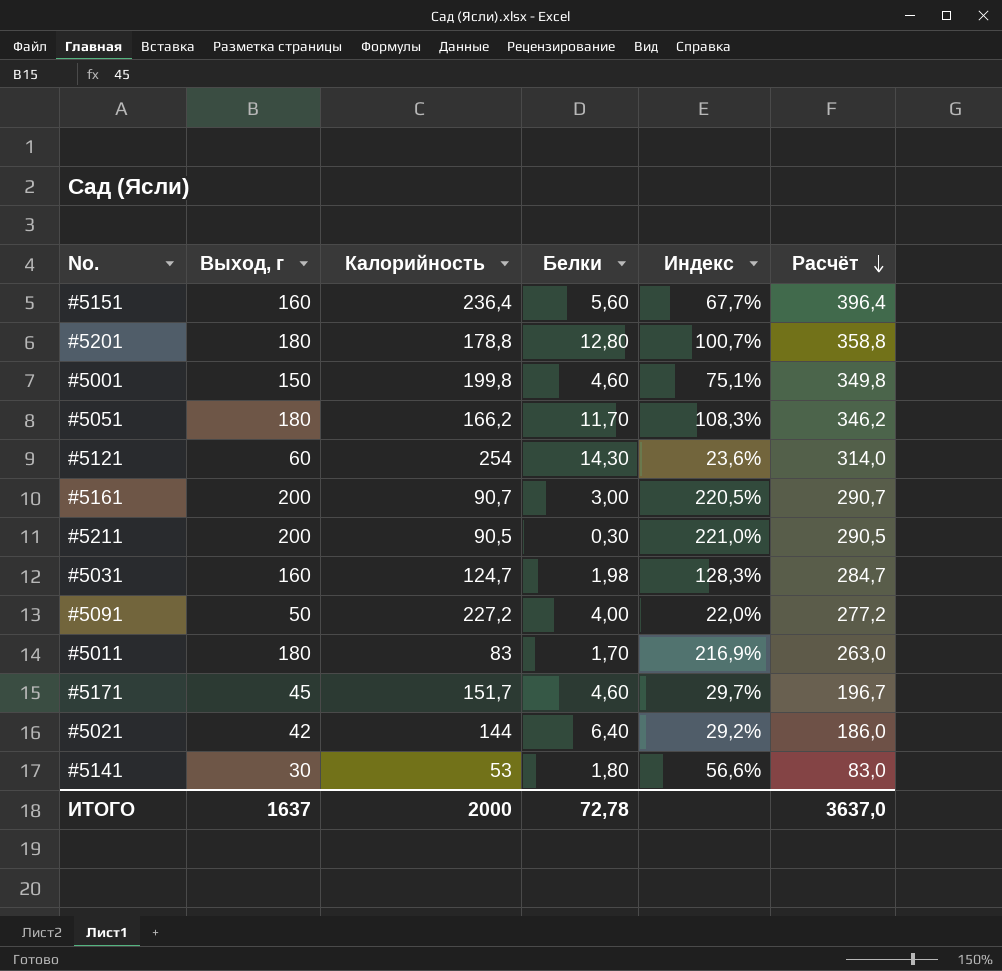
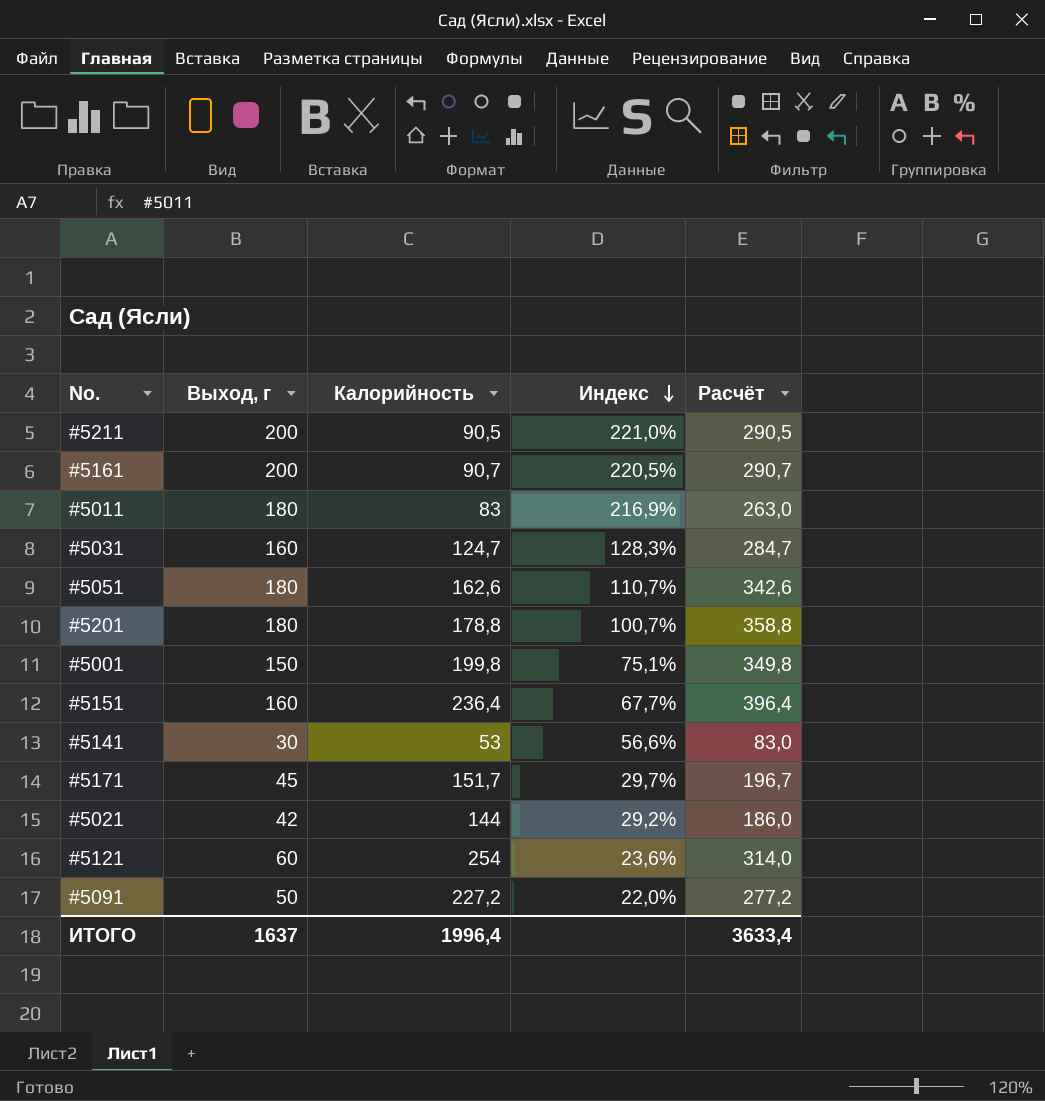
row order: Расчёт descending -> Индекс descending
column Белки | position: 4 -> none
#5051 | Калорийность: 166,2 -> 162,6
#5051 | Индекс: 108,3% -> 110,7%
#5051 | Расчёт: 346,2 -> 342,6
ИТОГО | Калорийность: 2000 -> 1996,4
ИТОГО | Расчёт: 3637,0 -> 3633,4

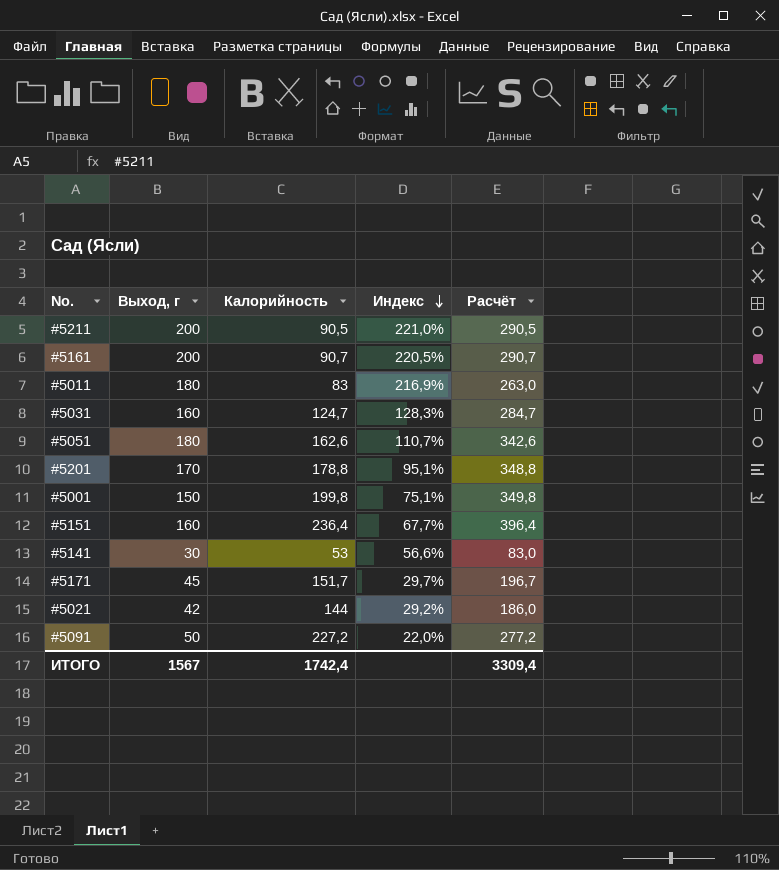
row #5121: 60 | 254 | 23,6% | 314,0 -> none
#5201 | Выход, г: 180 -> 170
#5201 | Индекс: 100,7% -> 95,1%
#5201 | Расчёт: 358,8 -> 348,8
ИТОГО | Выход, г: 1637 -> 1567
ИТОГО | Калорийность: 1996,4 -> 1742,4
ИТОГО | Расчёт: 3633,4 -> 3309,4

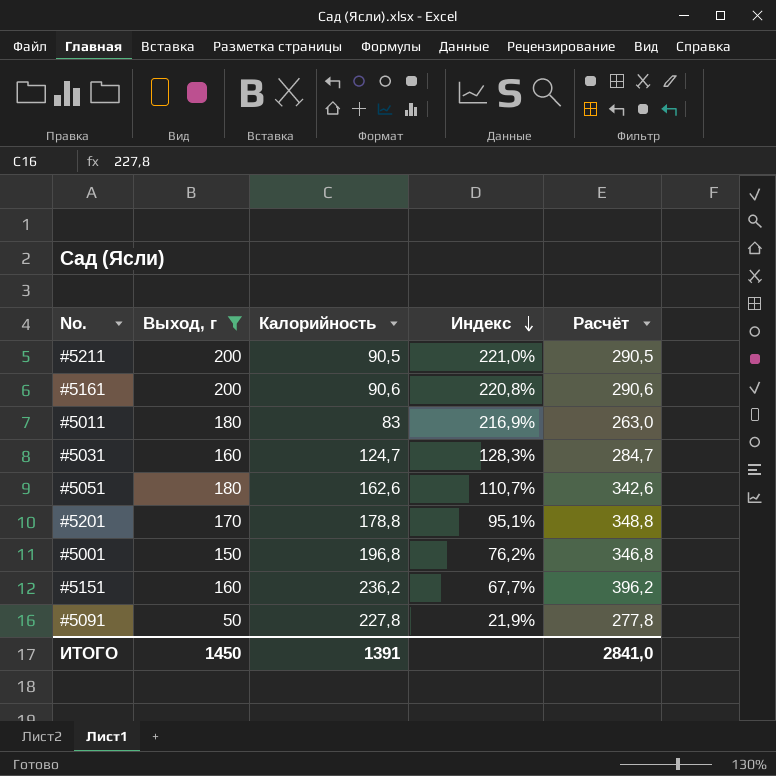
filter: none -> Выход, г >= 50
#5161 | Калорийность: 90,7 -> 90,6
#5161 | Индекс: 220,5% -> 220,8%
#5161 | Расчёт: 290,7 -> 290,6
#5001 | Калорийность: 199,8 -> 196,8
#5001 | Индекс: 75,1% -> 76,2%
#5001 | Расчёт: 349,8 -> 346,8
#5151 | Калорийность: 236,4 -> 236,2
#5151 | Расчёт: 396,4 -> 396,2
#5091 | Калорийность: 227,2 -> 227,8
#5091 | Индекс: 22,0% -> 21,9%
#5091 | Расчёт: 277,2 -> 277,8
ИТОГО | Выход, г: 1567 -> 1450
ИТОГО | Калорийность: 1742,4 -> 1391
ИТОГО | Расчёт: 3309,4 -> 2841,0

